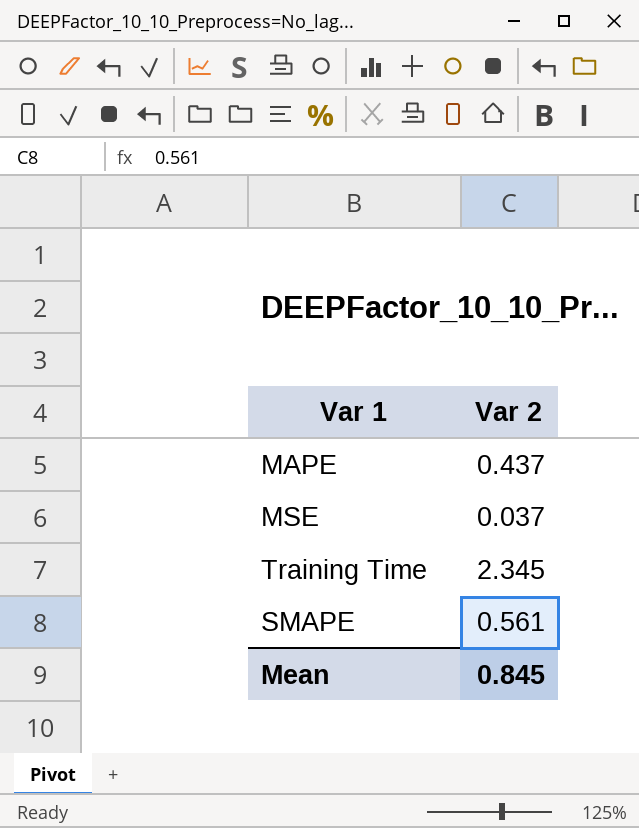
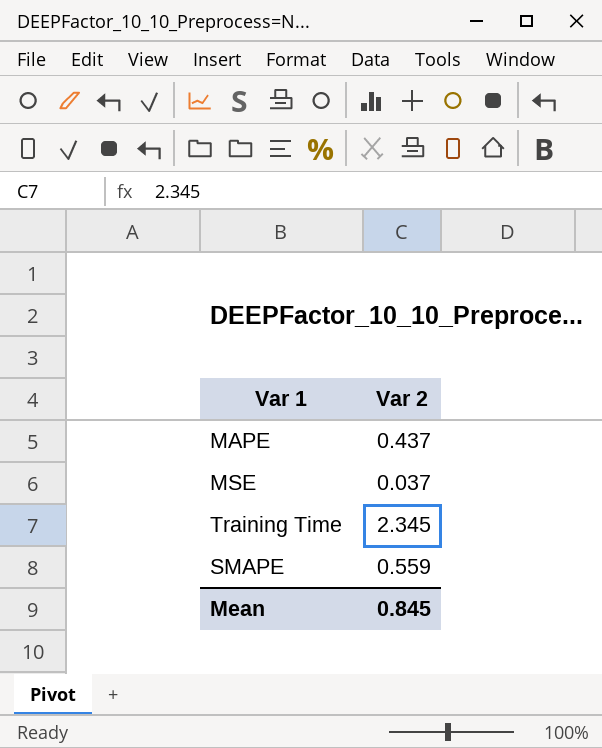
SMAPE | Var 2: 0.561 -> 0.559

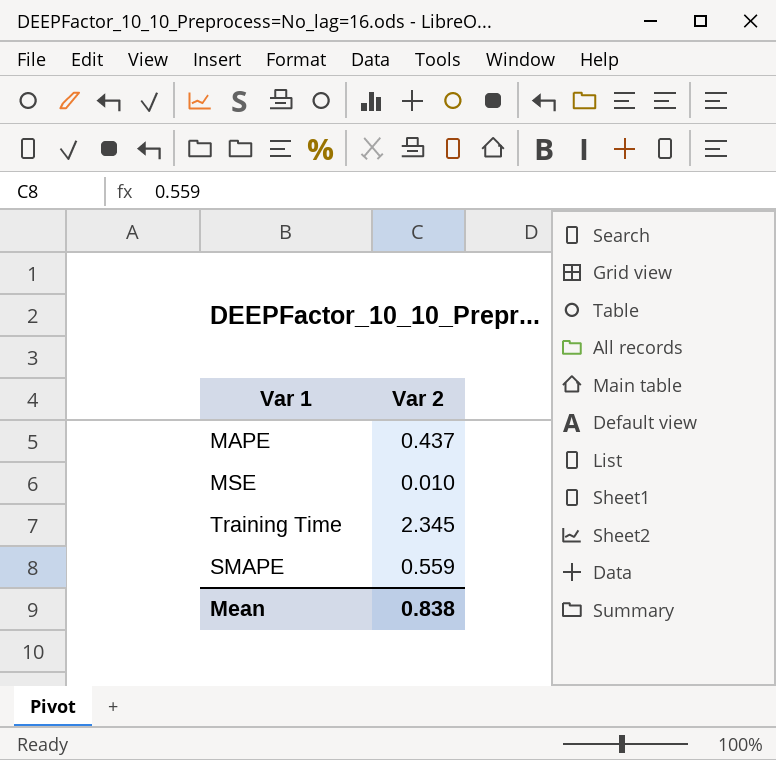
MSE | Var 2: 0.037 -> 0.010
Mean | Var 2: 0.845 -> 0.838

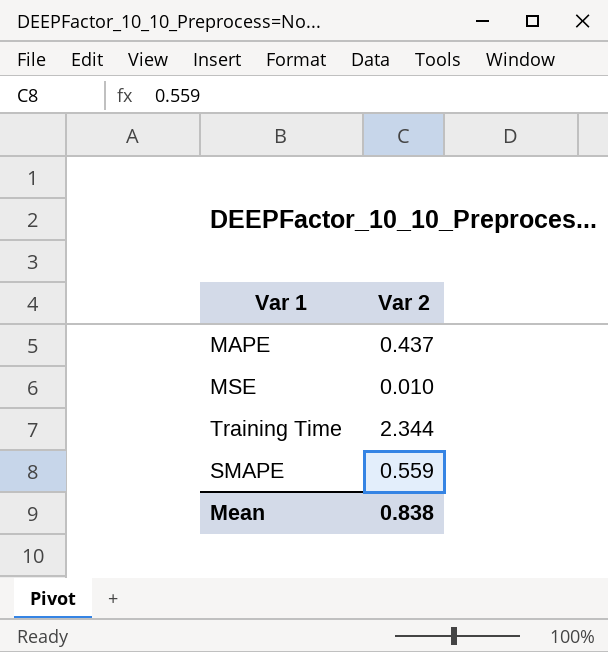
Training Time | Var 2: 2.345 -> 2.344

